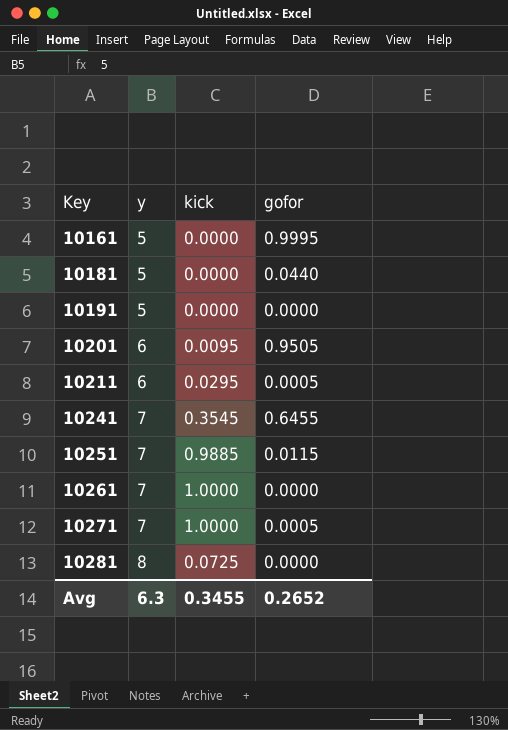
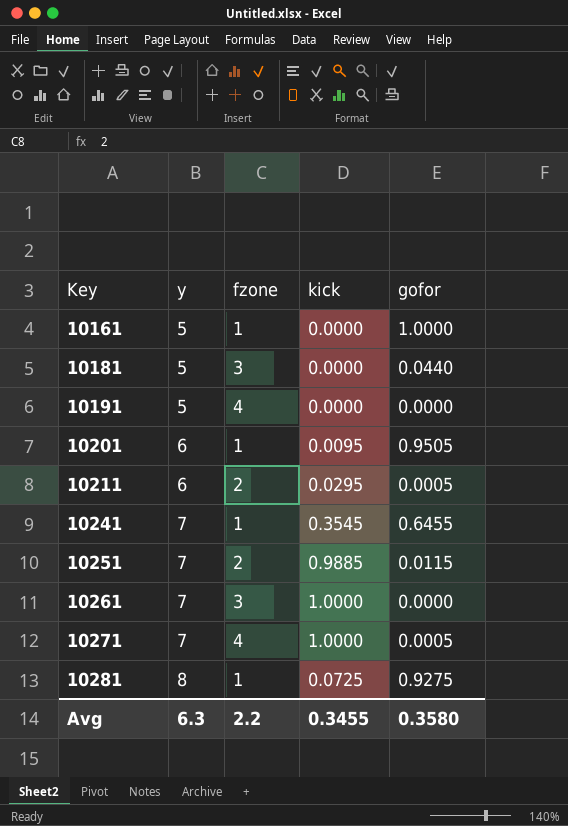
column fzone | position: none -> 3
10161 | gofor: 0.9995 -> 1.0000
10281 | gofor: 0.0000 -> 0.9275
Avg | gofor: 0.2652 -> 0.3580

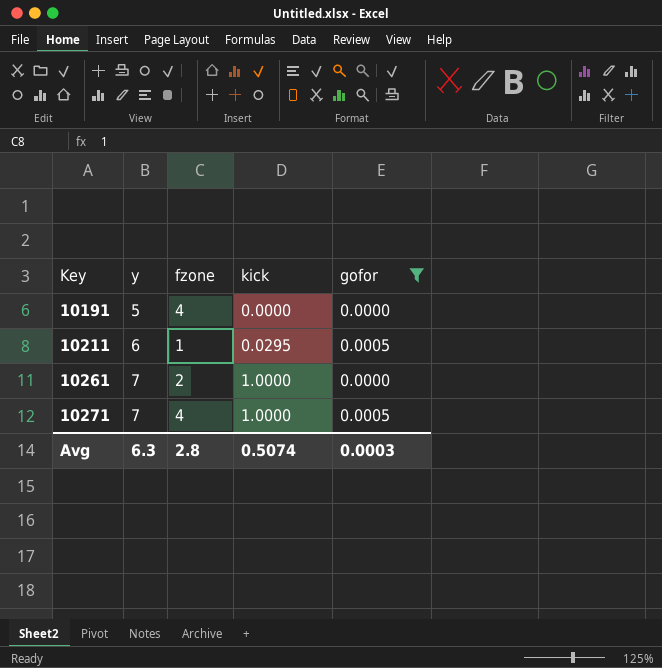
filter: none -> gofor <= 0.0005
10211 | fzone: 2 -> 1
10261 | fzone: 3 -> 2
Avg | fzone: 2.2 -> 2.8
Avg | kick: 0.3455 -> 0.5074
Avg | gofor: 0.3580 -> 0.0003

